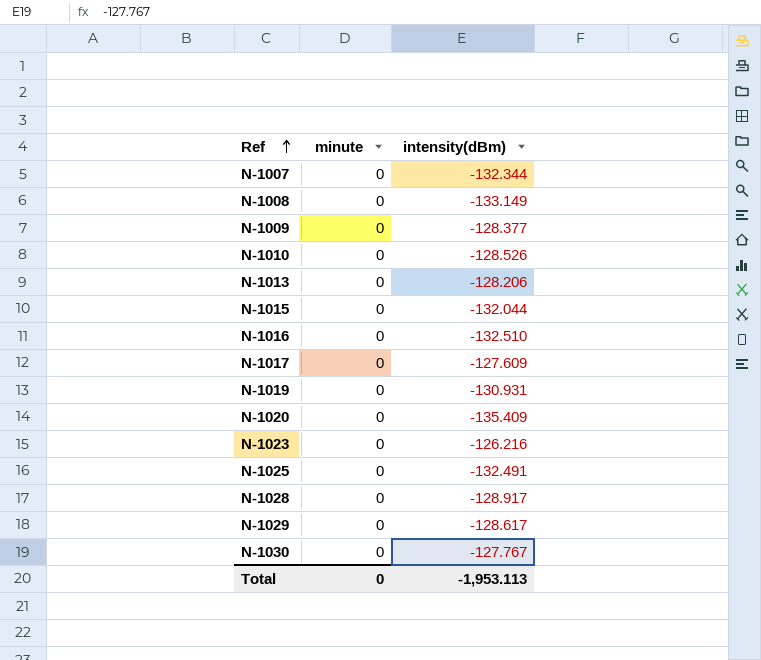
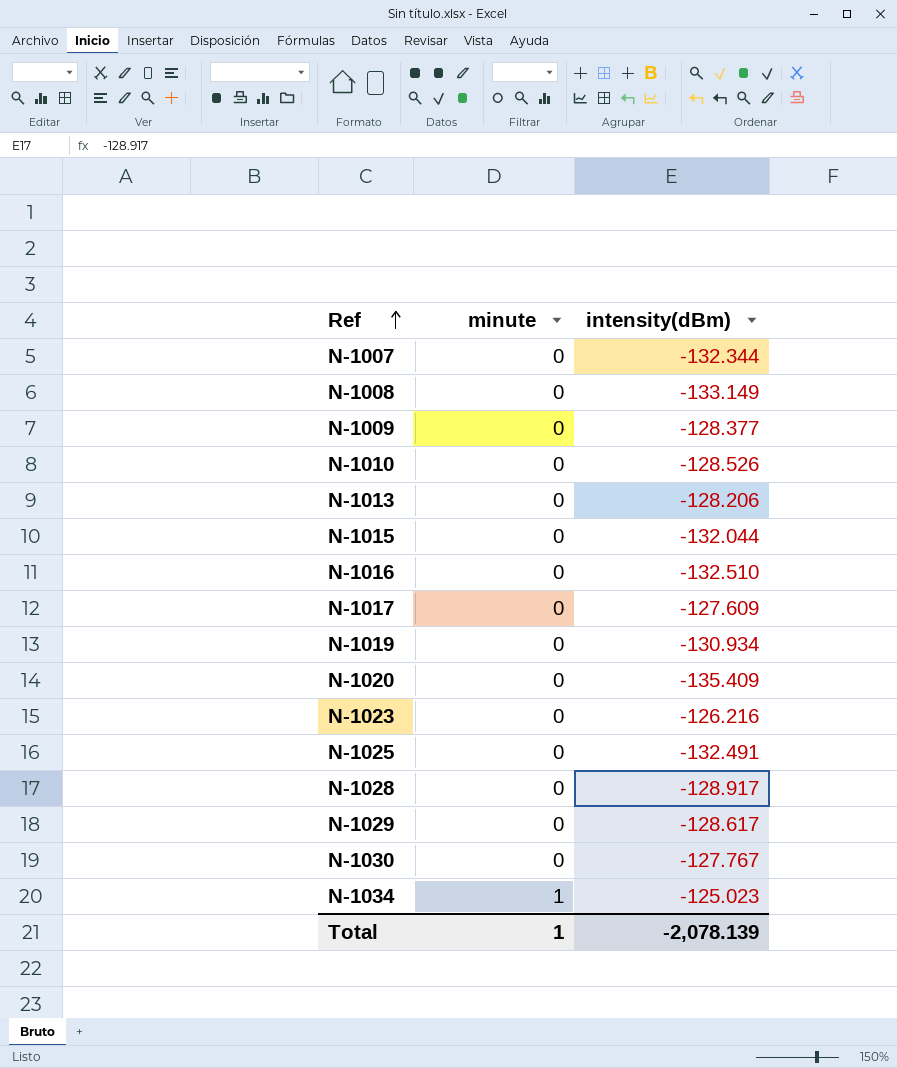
N-1019 | intensity(dBm): -130.931 -> -130.934
row N-1034: none -> 1 | -125.023
Total | minute: 0 -> 1
Total | intensity(dBm): -1,953.113 -> -2,078.139

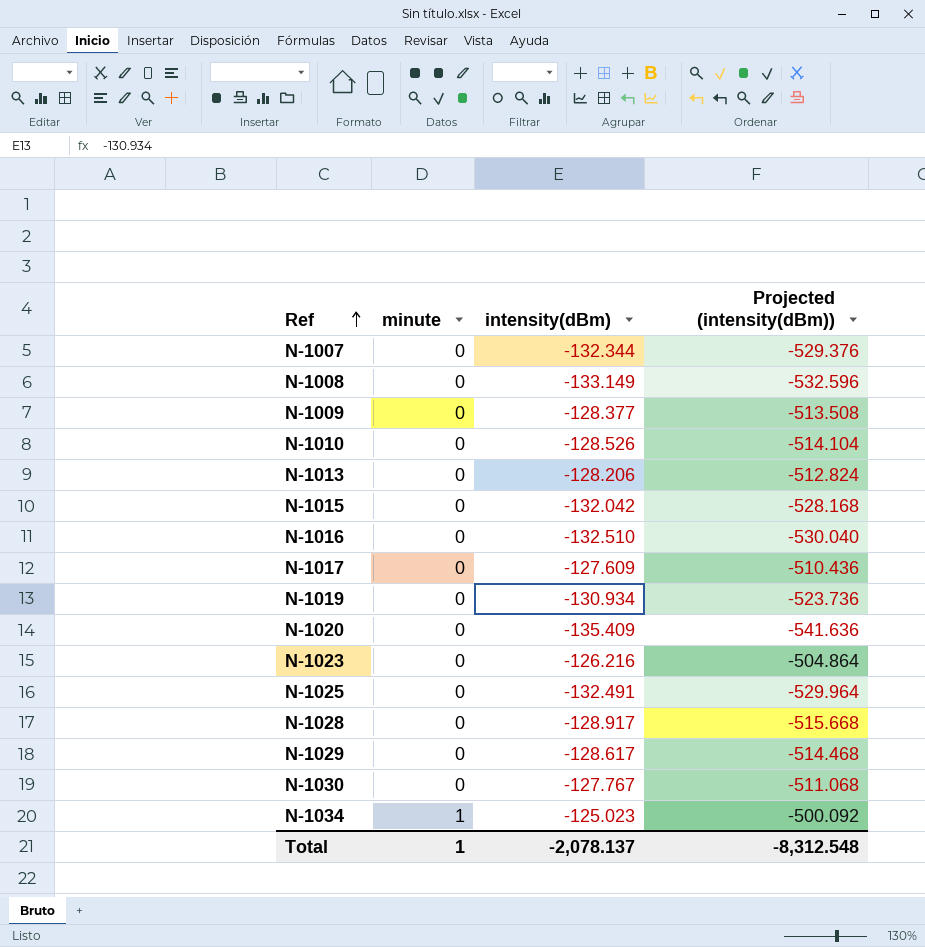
column Projected (intensity(dBm)) | formula: none -> [intensity(dBm)] * 4
N-1015 | intensity(dBm): -132.044 -> -132.042
Total | intensity(dBm): -2,078.139 -> -2,078.137

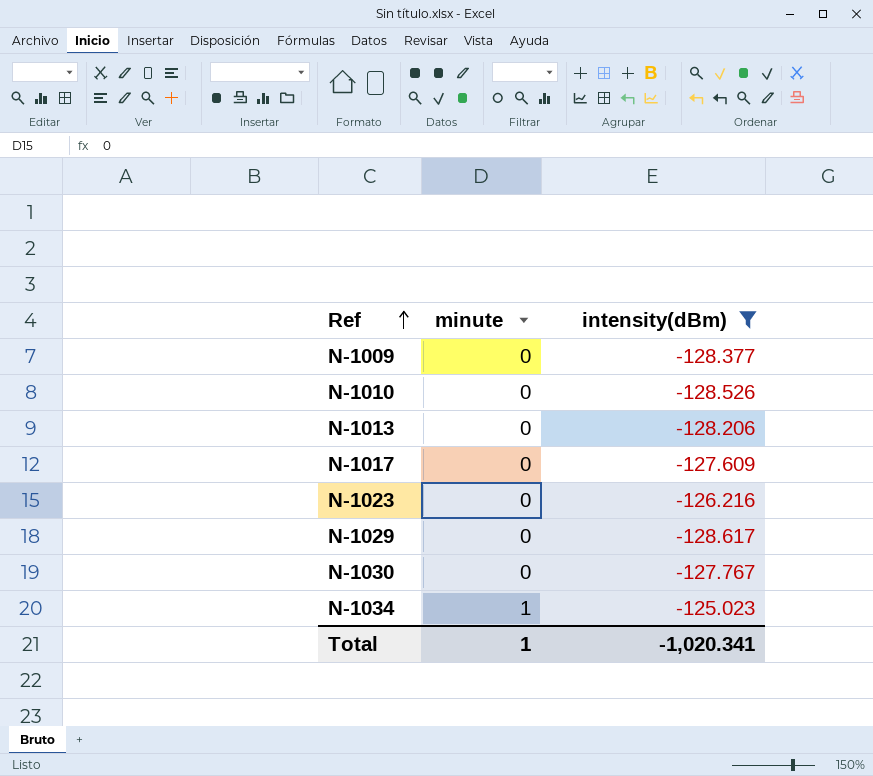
filter: none -> intensity(dBm) >= -128.617
column Projected (intensity(dBm)) | formula: [intensity(dBm)] * 4 -> none
Total | intensity(dBm): -2,078.137 -> -1,020.341

